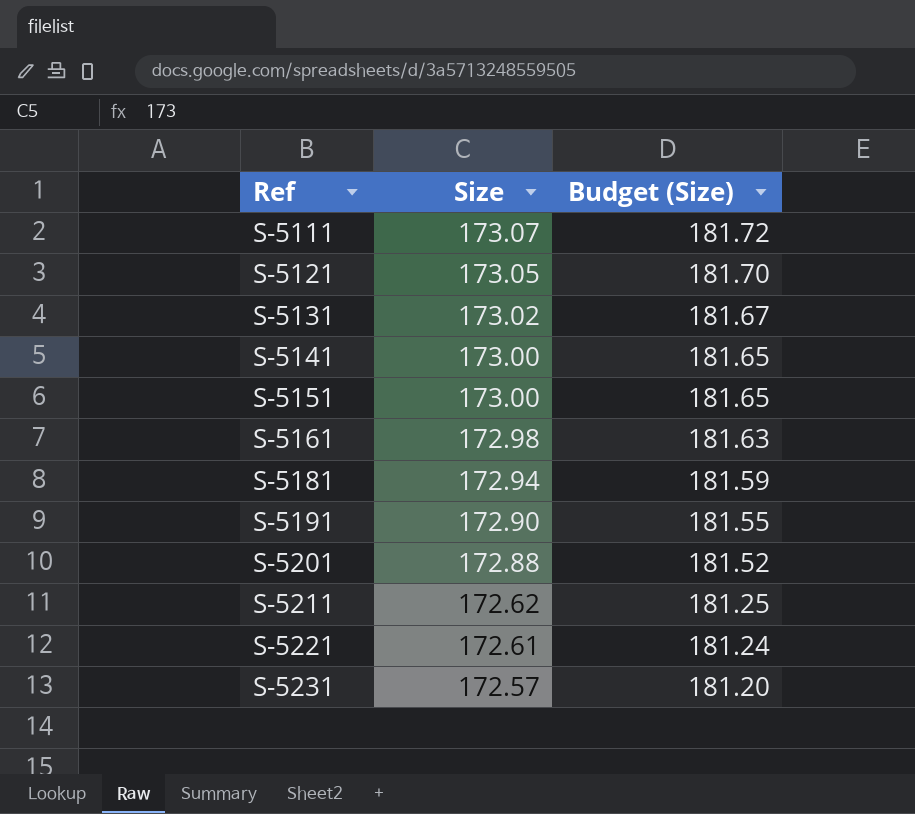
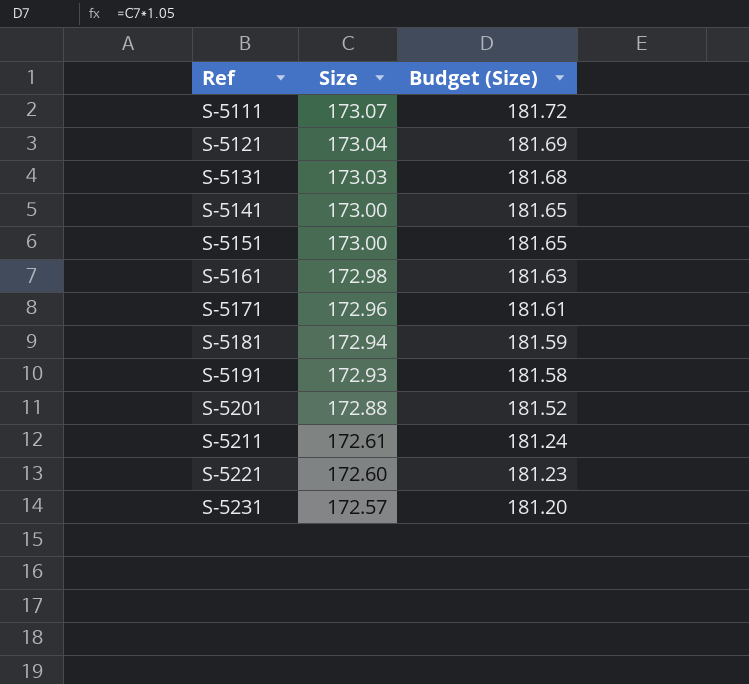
S-5121 | Size: 173.05 -> 173.04
S-5121 | Budget (Size): 181.70 -> 181.69
S-5131 | Size: 173.02 -> 173.03
S-5131 | Budget (Size): 181.67 -> 181.68
row S-5171: none -> 172.96 | 181.61
S-5191 | Size: 172.90 -> 172.93
S-5191 | Budget (Size): 181.55 -> 181.58
S-5211 | Size: 172.62 -> 172.61
S-5211 | Budget (Size): 181.25 -> 181.24
S-5221 | Size: 172.61 -> 172.60
S-5221 | Budget (Size): 181.24 -> 181.23

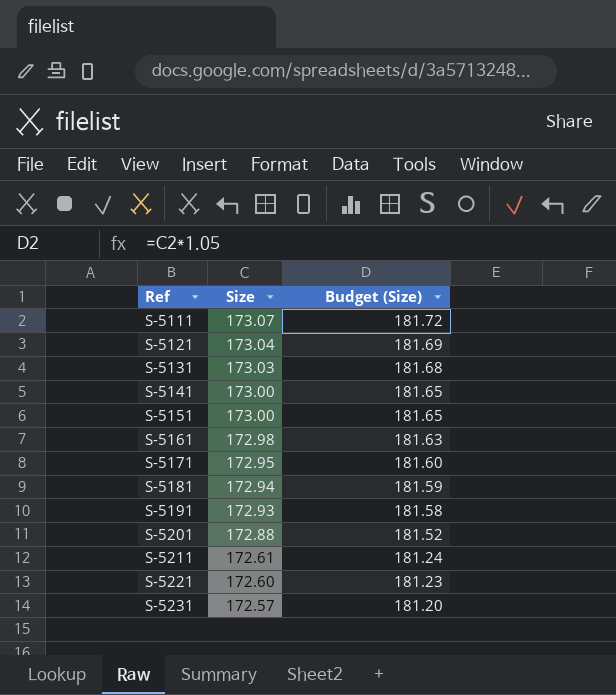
S-5171 | Size: 172.96 -> 172.95
S-5171 | Budget (Size): 181.61 -> 181.60

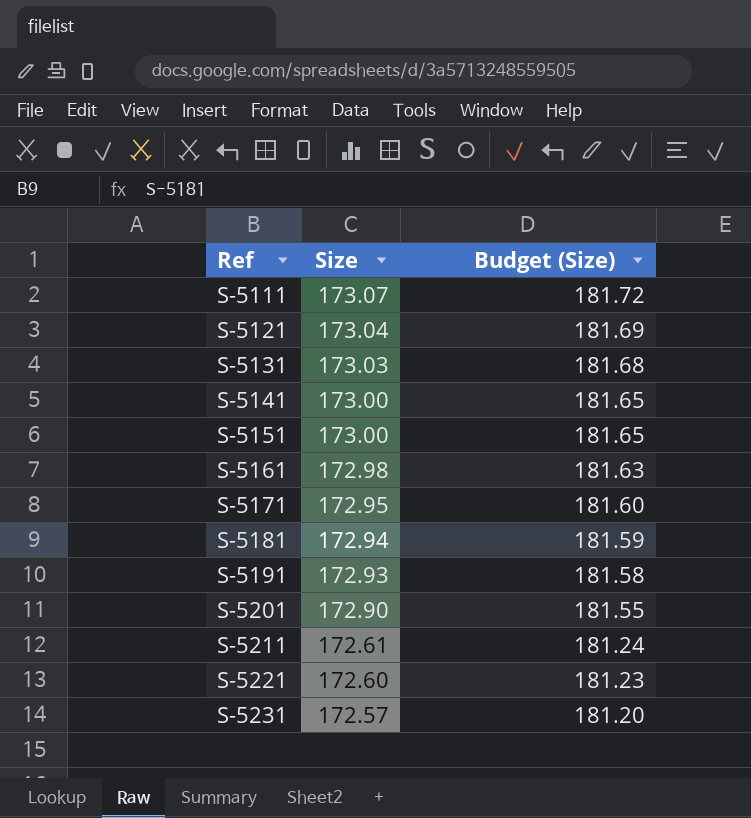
S-5201 | Size: 172.88 -> 172.90
S-5201 | Budget (Size): 181.52 -> 181.55

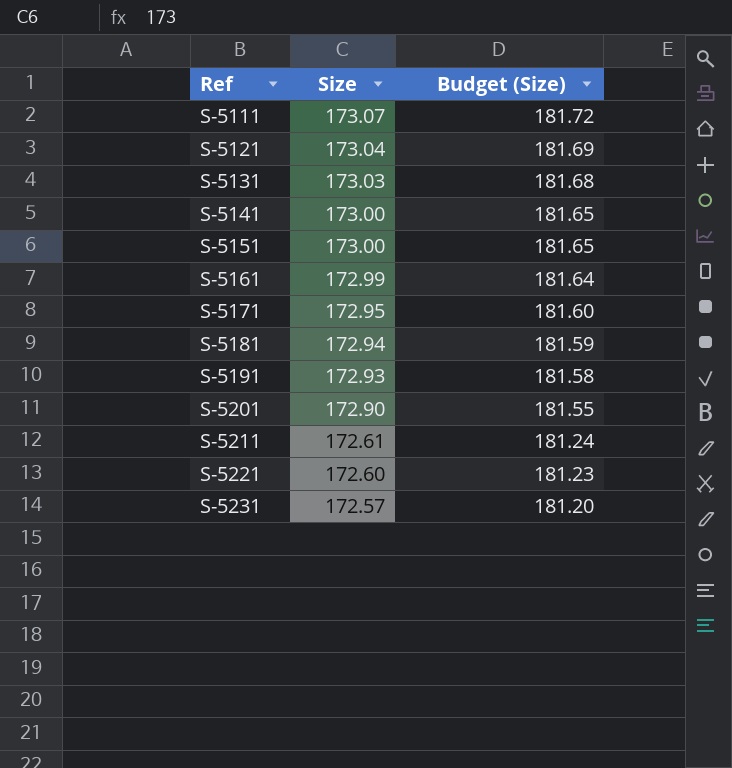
S-5161 | Size: 172.98 -> 172.99
S-5161 | Budget (Size): 181.63 -> 181.64

